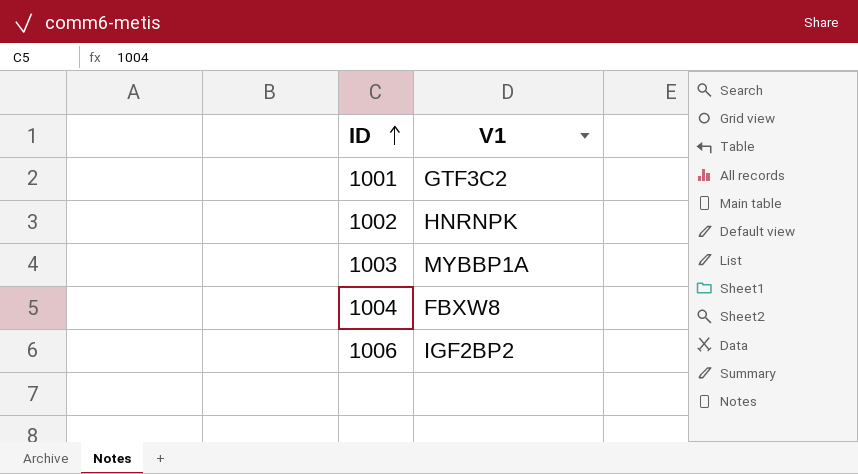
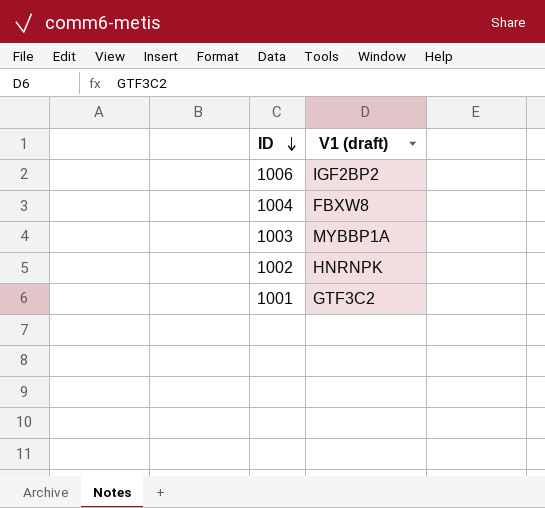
row order: ID ascending -> ID descending
column name: V1 -> V1 (draft)

